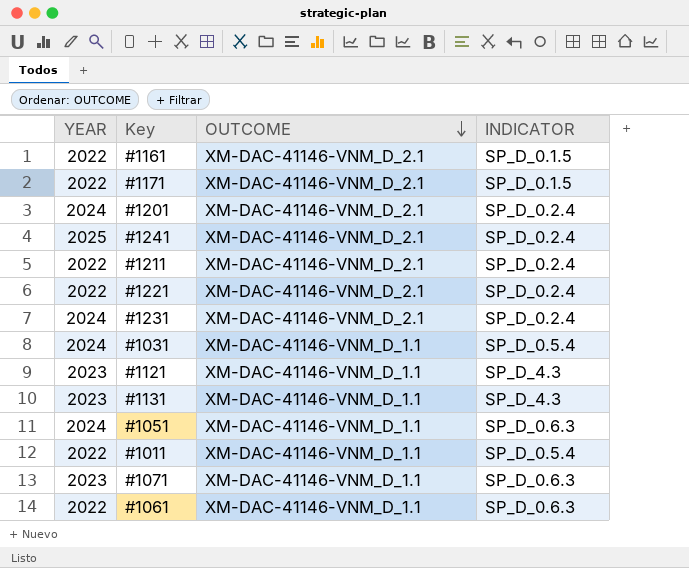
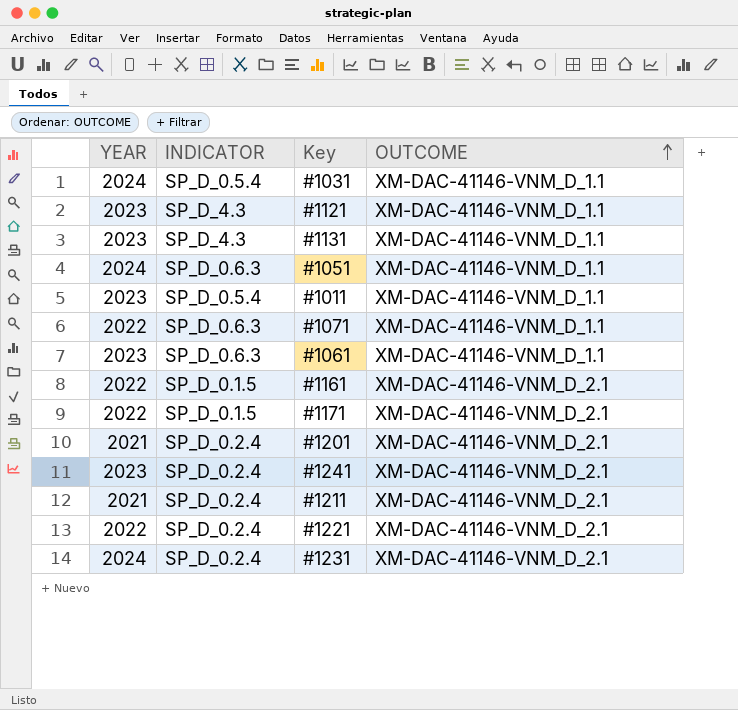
row order: OUTCOME descending -> OUTCOME ascending
column INDICATOR | position: 4 -> 2
#1011 | YEAR: 2022 -> 2023
#1071 | YEAR: 2023 -> 2022
#1061 | YEAR: 2022 -> 2023
#1201 | YEAR: 2024 -> 2021
#1241 | YEAR: 2025 -> 2023
#1211 | YEAR: 2022 -> 2021

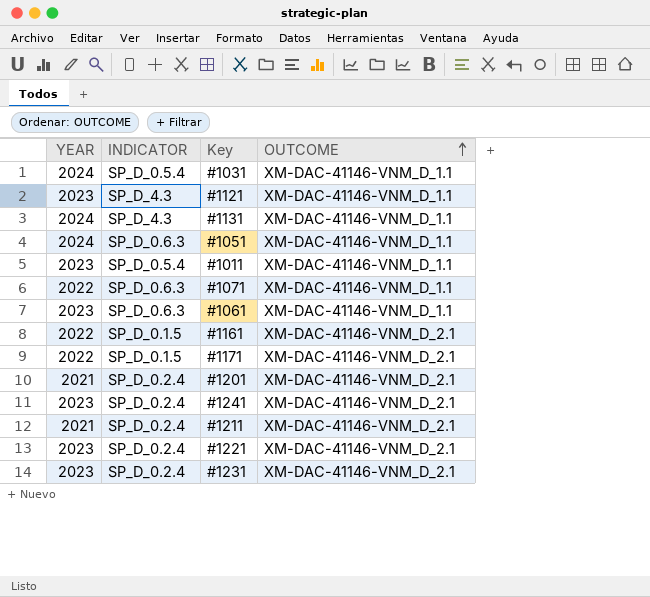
#1131 | YEAR: 2023 -> 2024
#1221 | YEAR: 2022 -> 2023
#1231 | YEAR: 2024 -> 2023

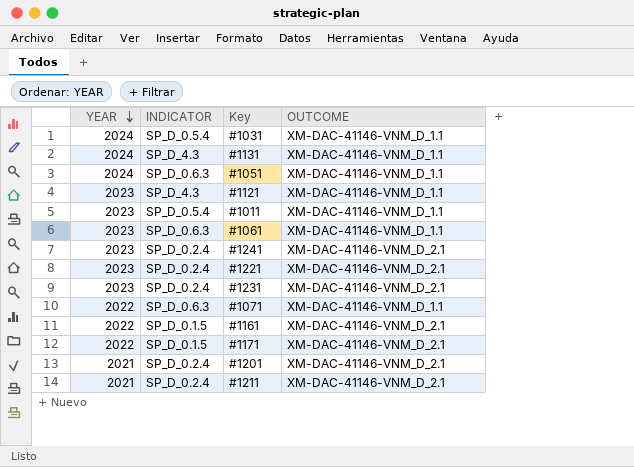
row order: OUTCOME ascending -> YEAR descending

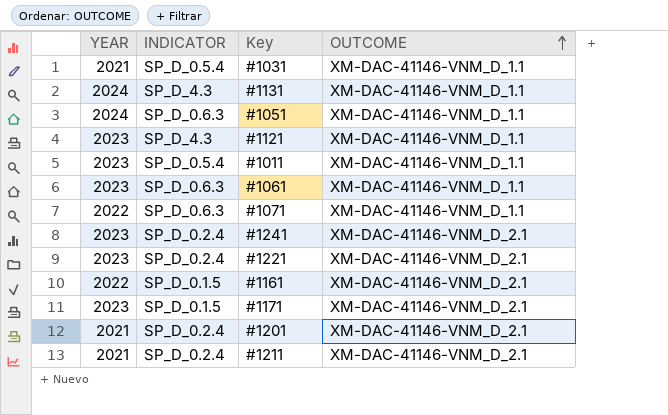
row order: YEAR descending -> OUTCOME ascending
row #1231: 2023 | SP_D_0.2.4 | XM-DAC-41146-VNM_D_2.1 -> none
#1031 | YEAR: 2024 -> 2021
#1171 | YEAR: 2022 -> 2023

